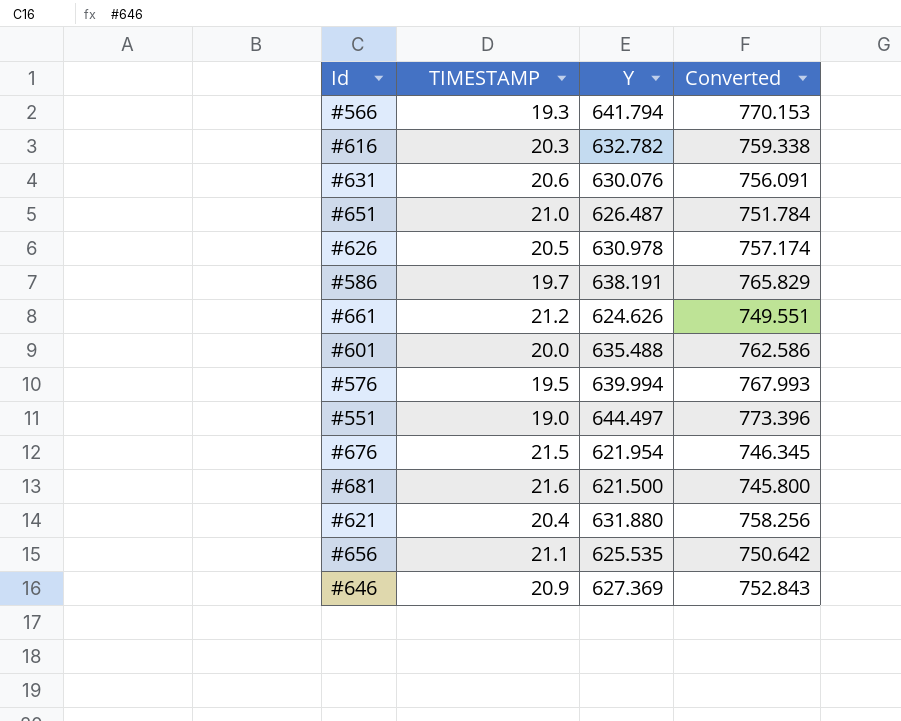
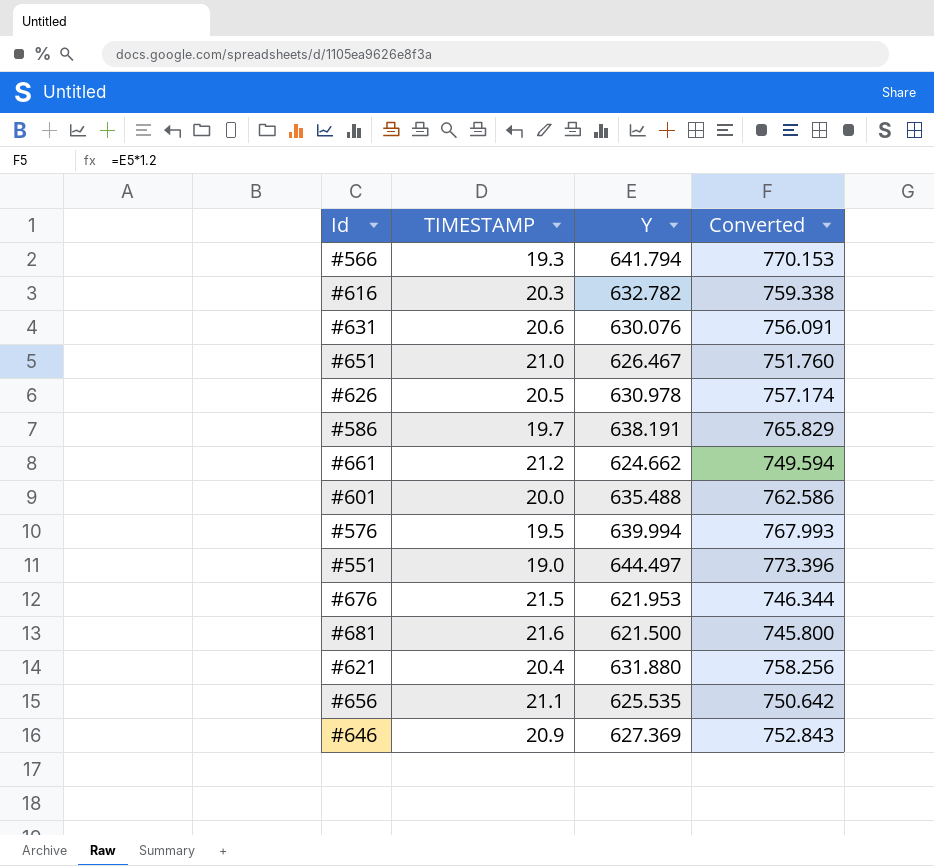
#651 | Y: 626.487 -> 626.467
#651 | Converted: 751.784 -> 751.760
#661 | Y: 624.626 -> 624.662
#661 | Converted: 749.551 -> 749.594
#676 | Y: 621.954 -> 621.953
#676 | Converted: 746.345 -> 746.344

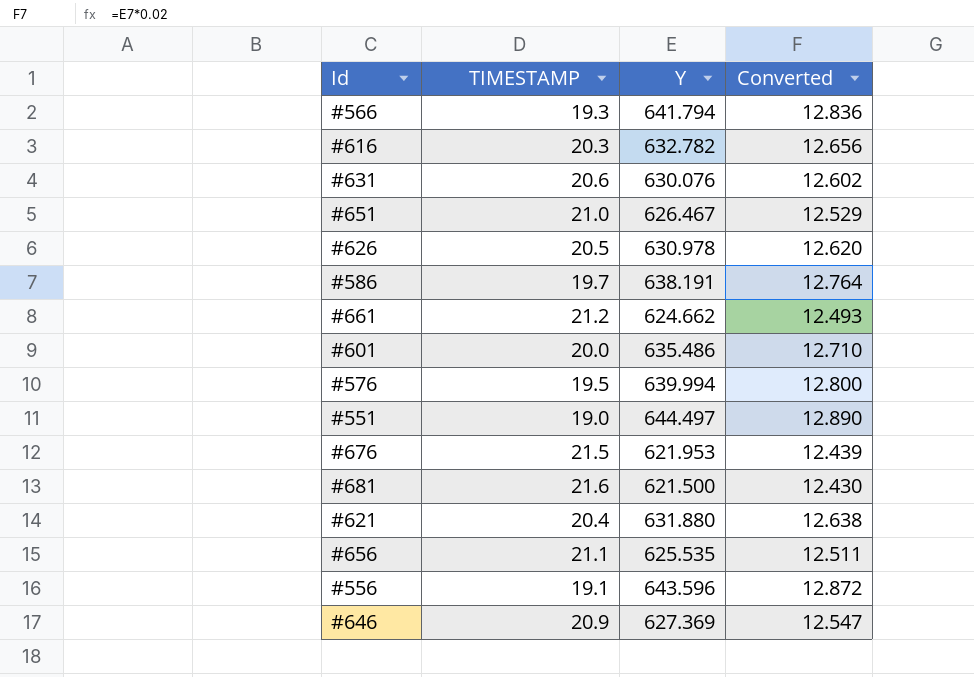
column Converted | formula: [Y] * 1.2 -> [Y] * 0.02
#601 | Y: 635.488 -> 635.486
row #556: none -> 19.1 | 643.596 | 12.872

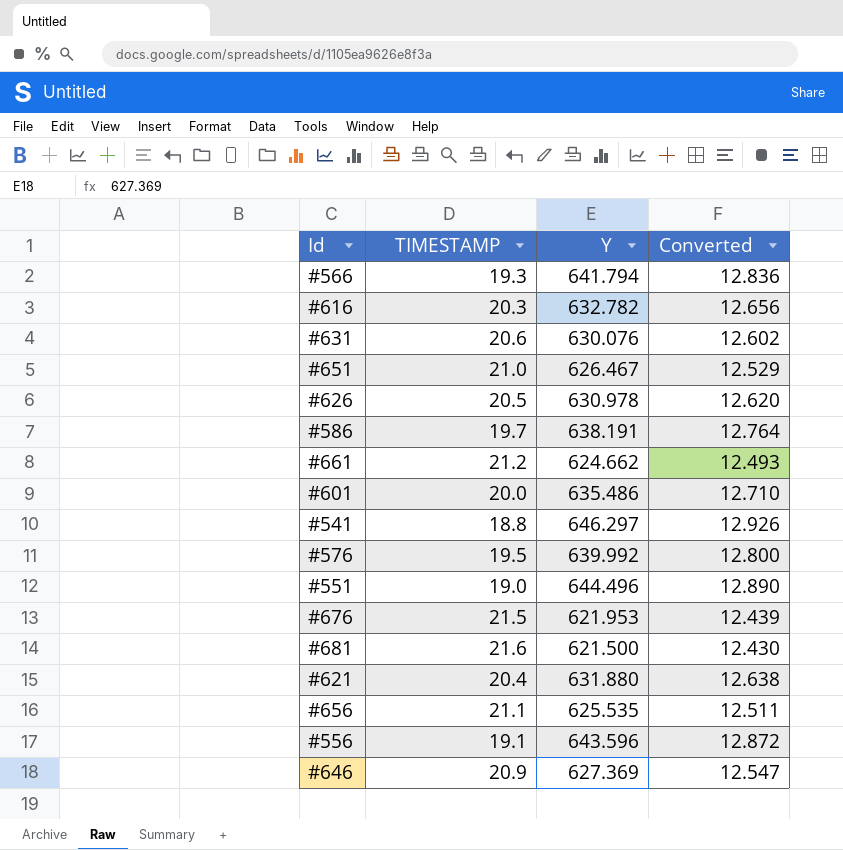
row #541: none -> 18.8 | 646.297 | 12.926
#576 | Y: 639.994 -> 639.992
#551 | Y: 644.497 -> 644.496

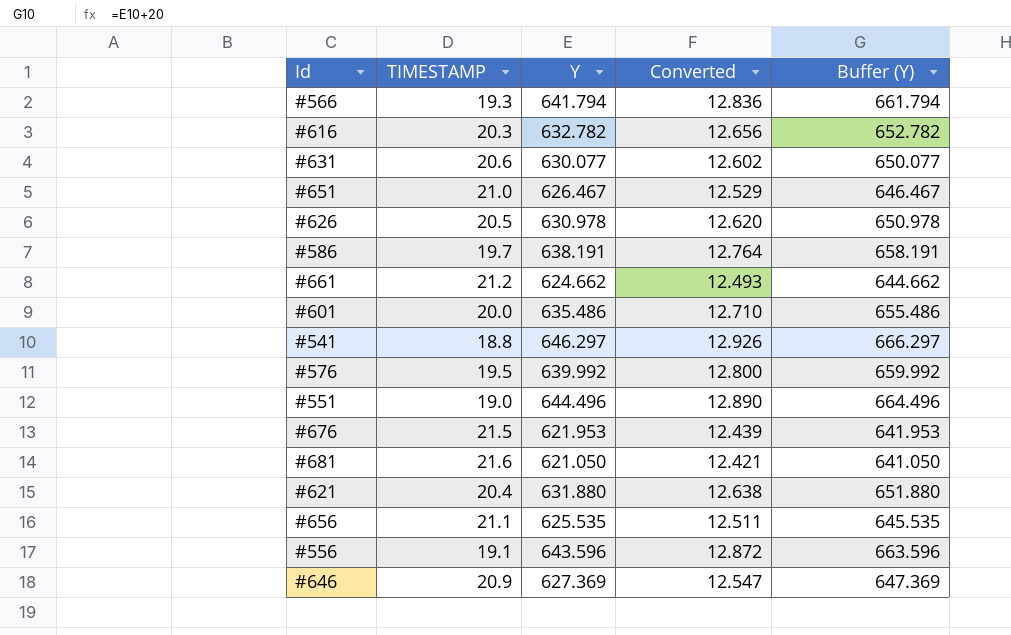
column Buffer (Y) | formula: none -> [Y] + 20
#631 | Y: 630.076 -> 630.077
#681 | Y: 621.500 -> 621.050
#681 | Converted: 12.430 -> 12.421

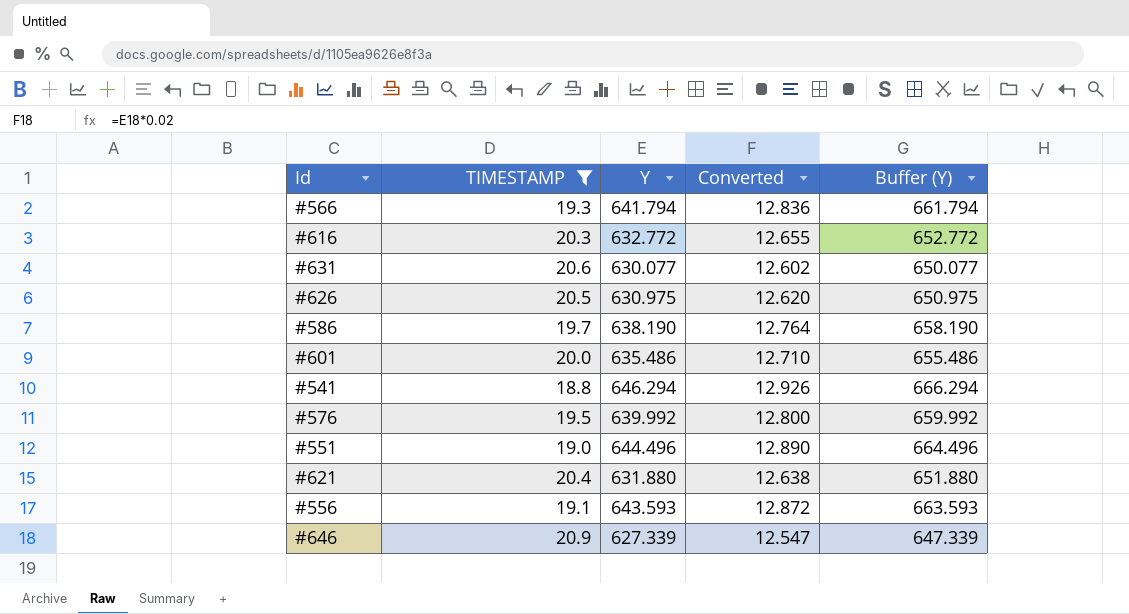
filter: none -> TIMESTAMP <= 20.9
#616 | Y: 632.782 -> 632.772
#616 | Converted: 12.656 -> 12.655
#616 | Buffer (Y): 652.782 -> 652.772
#626 | Y: 630.978 -> 630.975
#626 | Buffer (Y): 650.978 -> 650.975
#586 | Y: 638.191 -> 638.190
#586 | Buffer (Y): 658.191 -> 658.190
#541 | Y: 646.297 -> 646.294
#541 | Buffer (Y): 666.297 -> 666.294
#556 | Y: 643.596 -> 643.593
#556 | Buffer (Y): 663.596 -> 663.593
#646 | Y: 627.369 -> 627.339
#646 | Buffer (Y): 647.369 -> 647.339

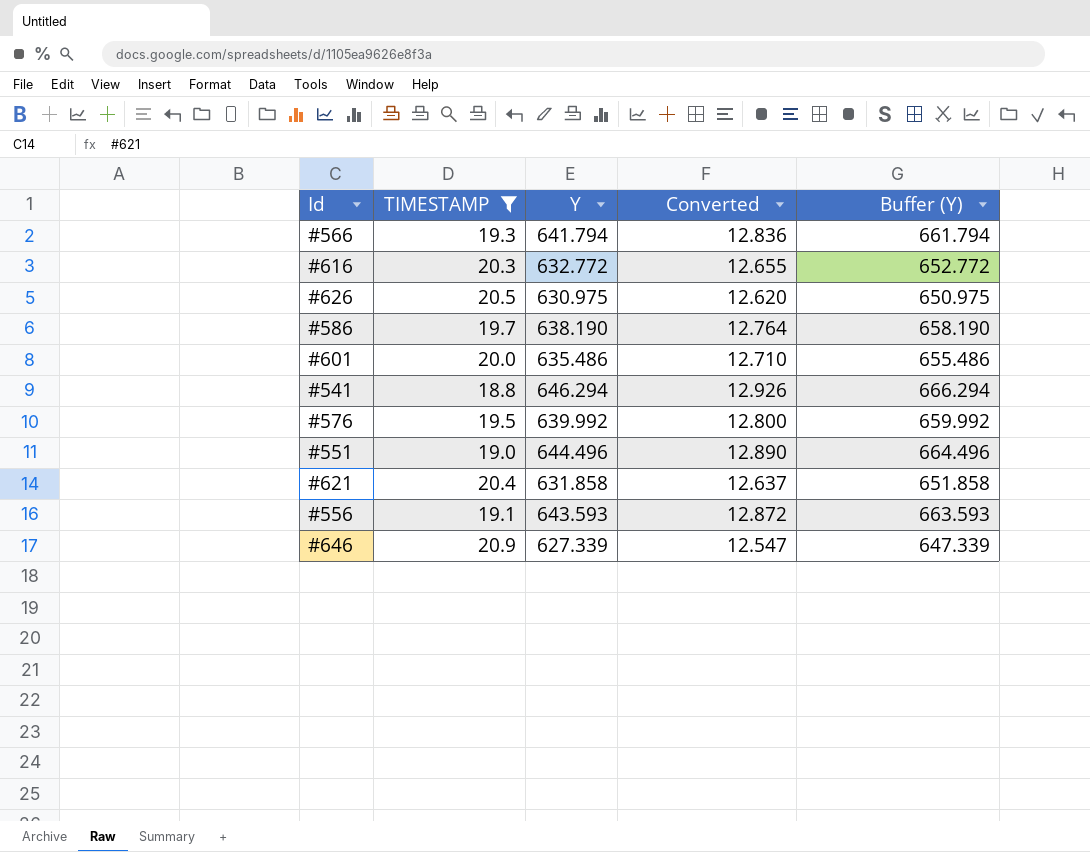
row #631: 20.6 | 630.077 | 12.602 | 650.077 -> none
#621 | Y: 631.880 -> 631.858
#621 | Converted: 12.638 -> 12.637
#621 | Buffer (Y): 651.880 -> 651.858

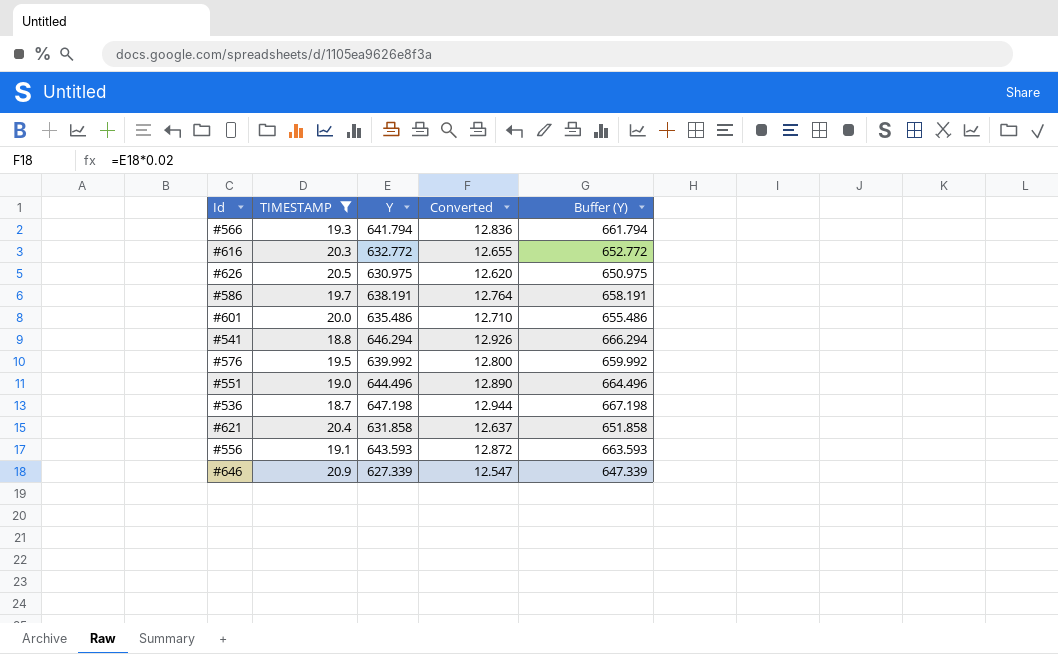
#586 | Y: 638.190 -> 638.191
#586 | Buffer (Y): 658.190 -> 658.191
row #536: none -> 18.7 | 647.198 | 12.944 | 667.198

